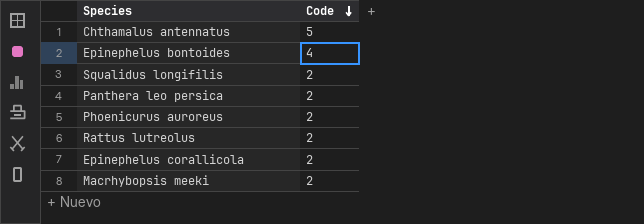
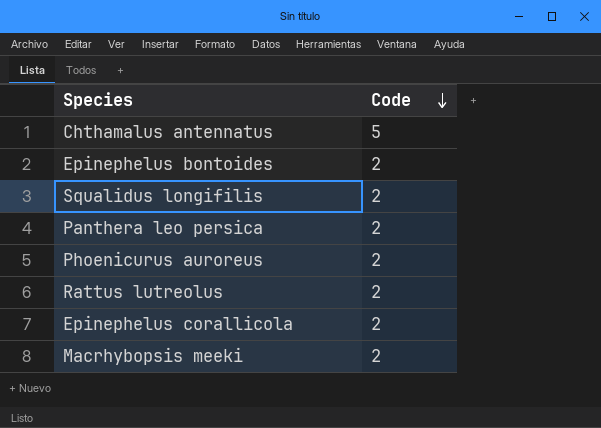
Epinephelus bontoides | Code: 4 -> 2

